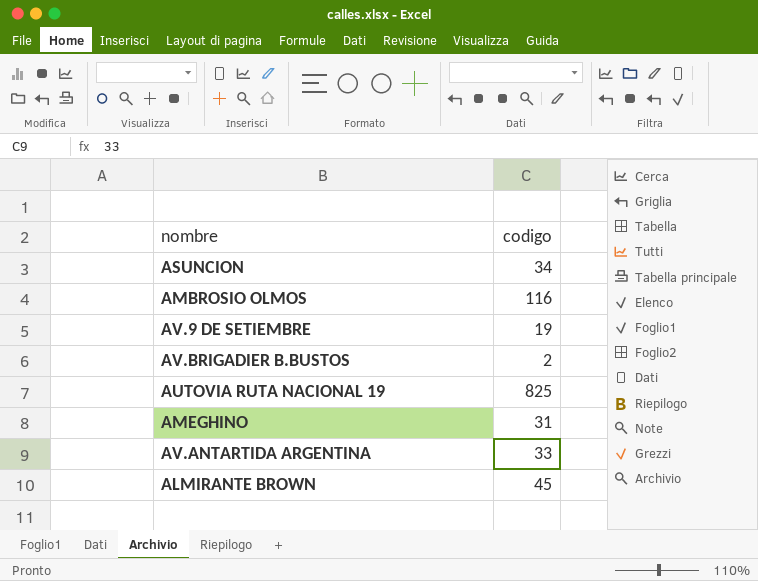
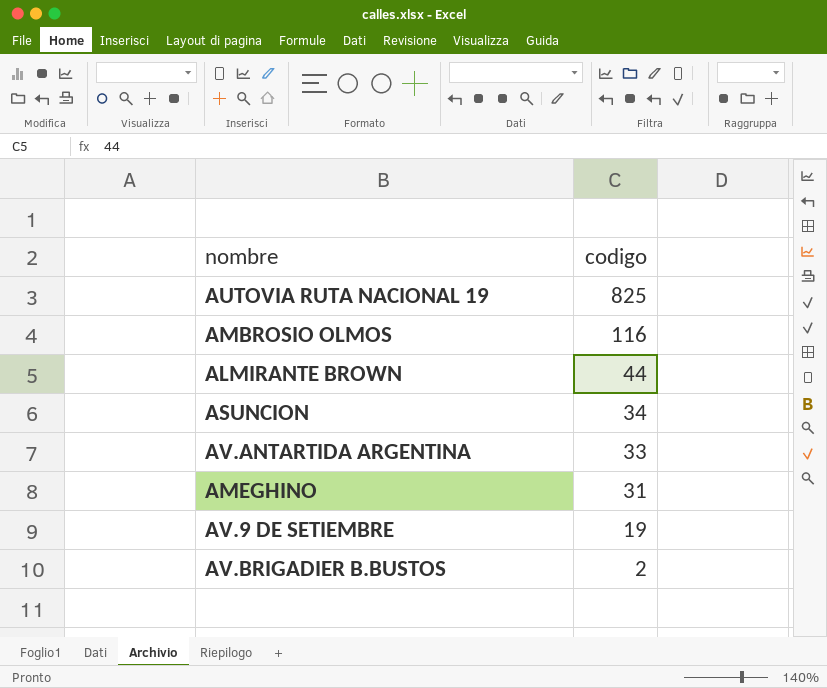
row order: none -> codigo descending
ALMIRANTE BROWN | codigo: 45 -> 44

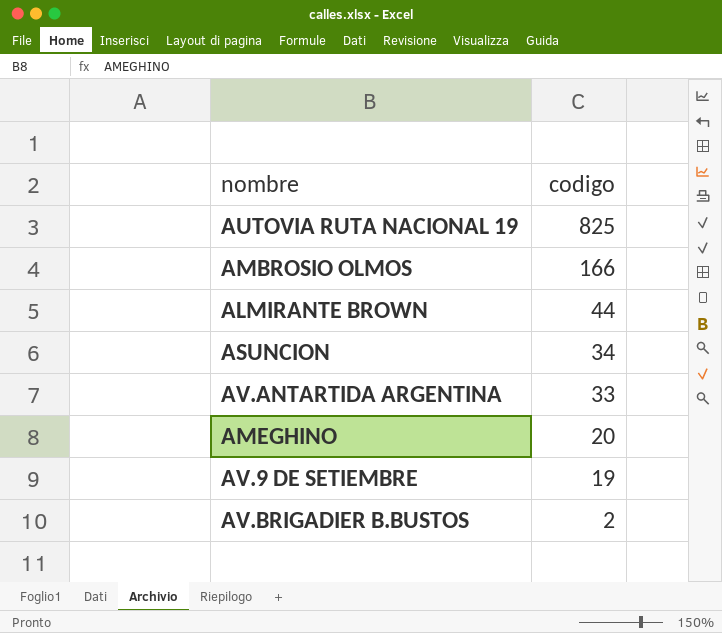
AMBROSIO OLMOS | codigo: 116 -> 166
AMEGHINO | codigo: 31 -> 20

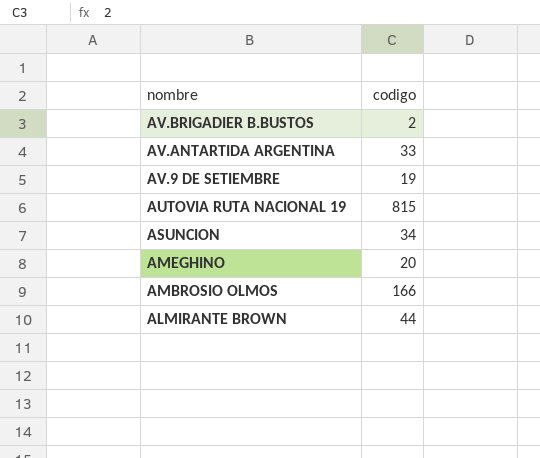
row order: codigo descending -> nombre descending
AUTOVIA RUTA NACIONAL 19 | codigo: 825 -> 815

